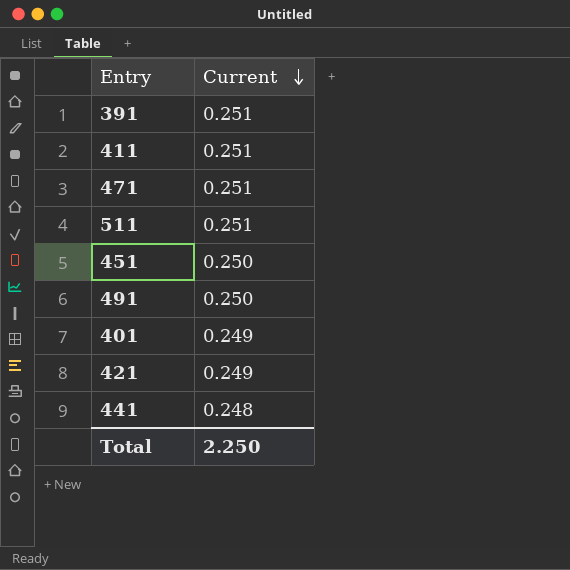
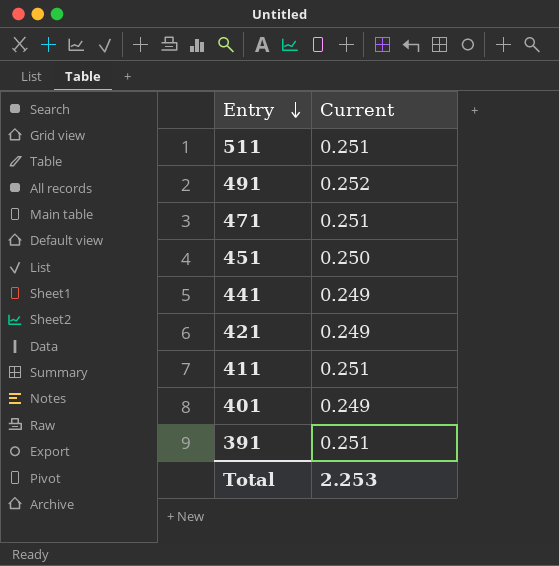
row order: Current descending -> Entry descending
491 | Current: 0.250 -> 0.252
441 | Current: 0.248 -> 0.249
Total | Current: 2.250 -> 2.253

